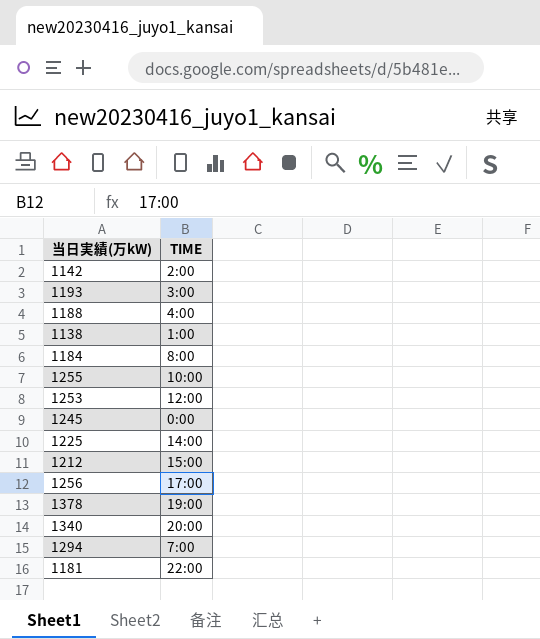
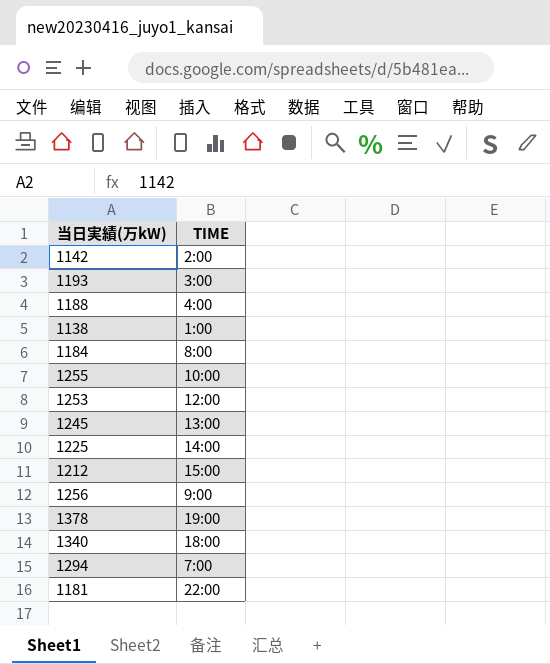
1245 | TIME: 0:00 -> 13:00
1256 | TIME: 17:00 -> 9:00
1340 | TIME: 20:00 -> 18:00

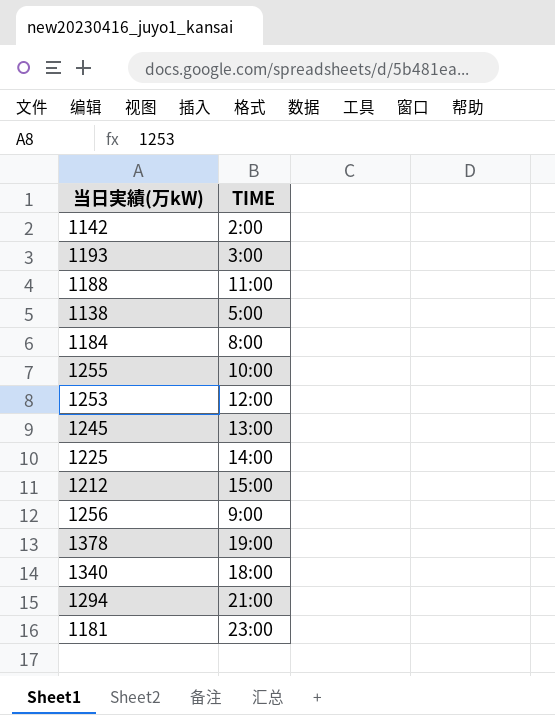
1188 | TIME: 4:00 -> 11:00
1138 | TIME: 1:00 -> 5:00
1294 | TIME: 7:00 -> 21:00
1181 | TIME: 22:00 -> 23:00

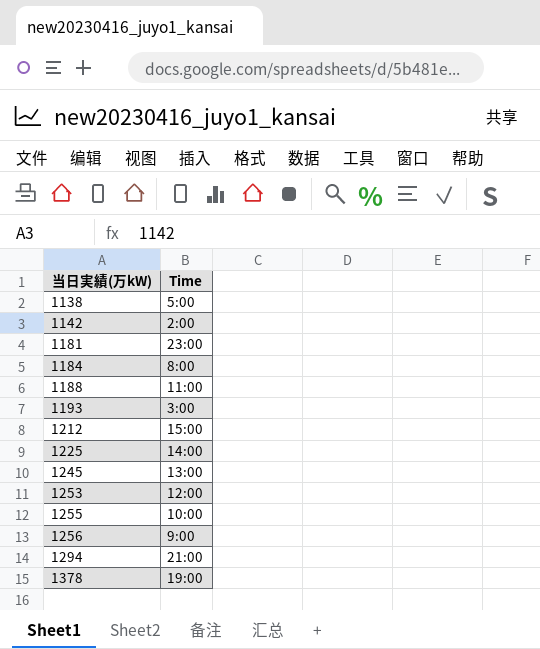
row order: none -> 当日実績(万kW) ascending
column name: TIME -> Time
row 1340: 18:00 -> none

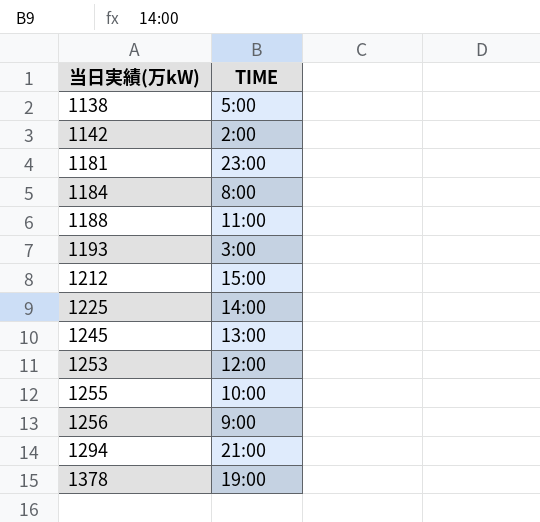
column name: Time -> TIME

